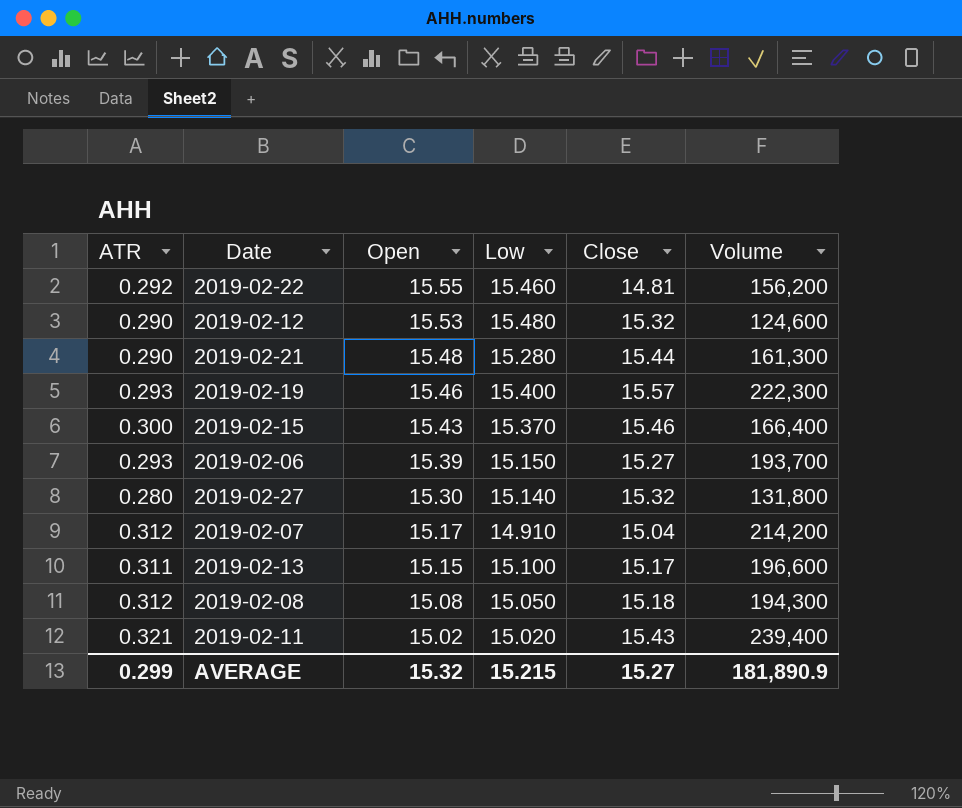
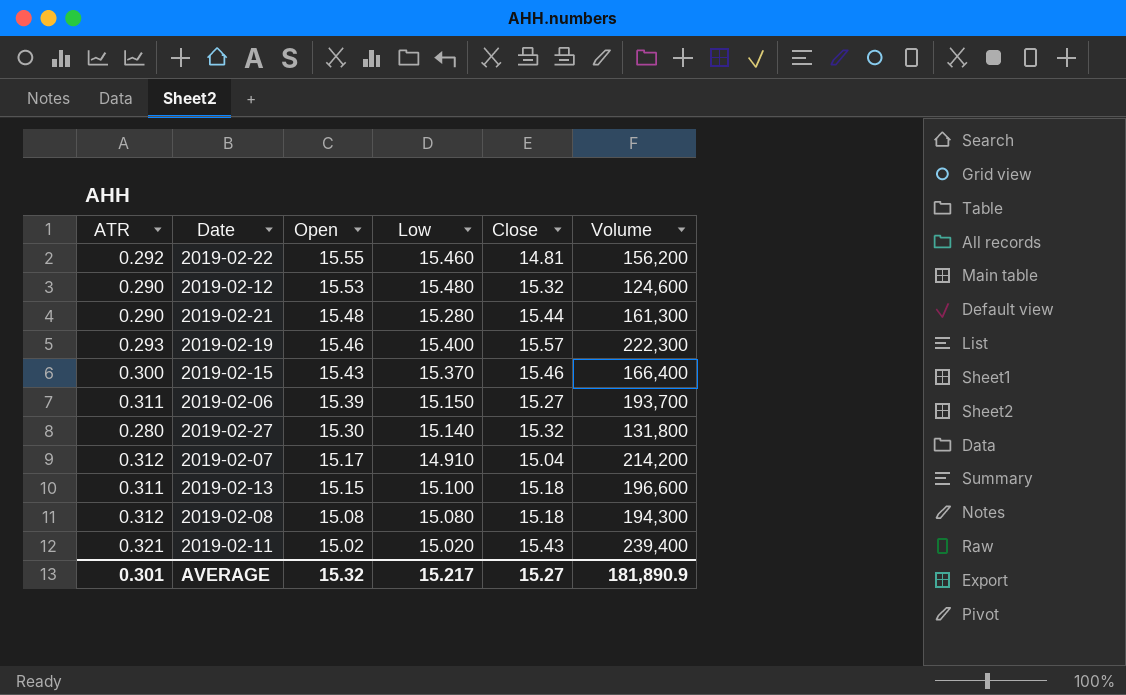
2019-02-06 | ATR: 0.293 -> 0.311
2019-02-13 | Close: 15.17 -> 15.18
2019-02-08 | Low: 15.050 -> 15.080
AVERAGE | ATR: 0.299 -> 0.301
AVERAGE | Low: 15.215 -> 15.217

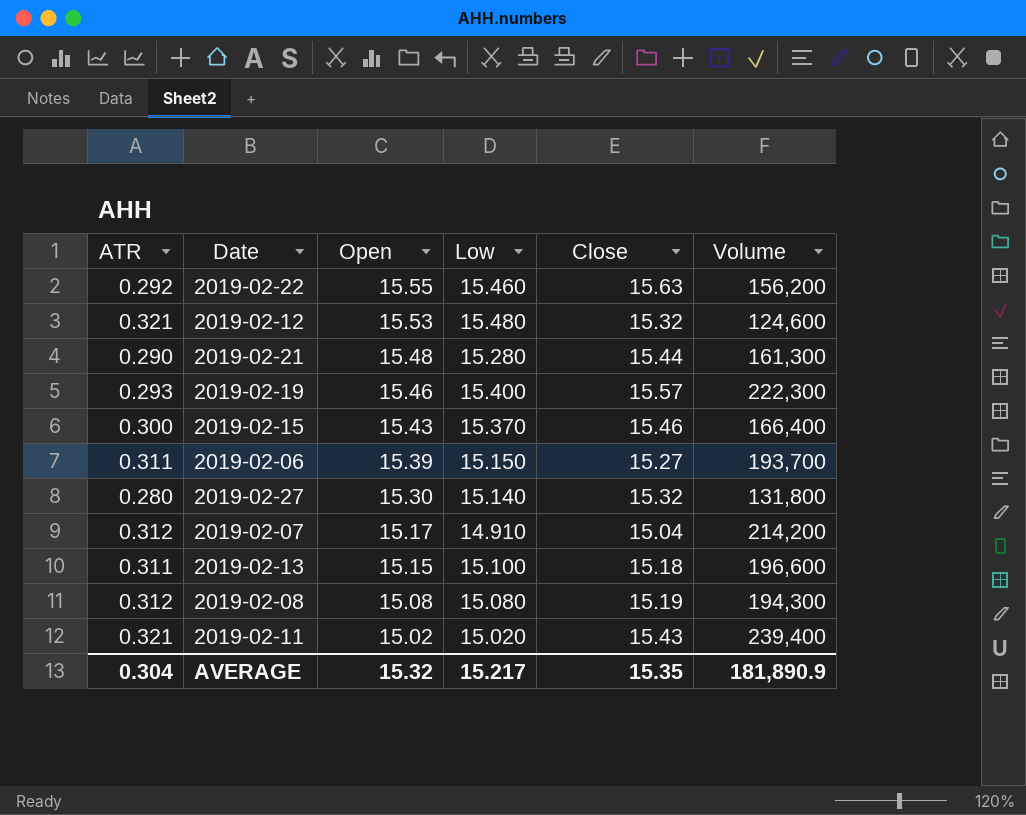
2019-02-22 | Close: 14.81 -> 15.63
2019-02-12 | ATR: 0.290 -> 0.321
2019-02-08 | Close: 15.18 -> 15.19
AVERAGE | ATR: 0.301 -> 0.304
AVERAGE | Close: 15.27 -> 15.35

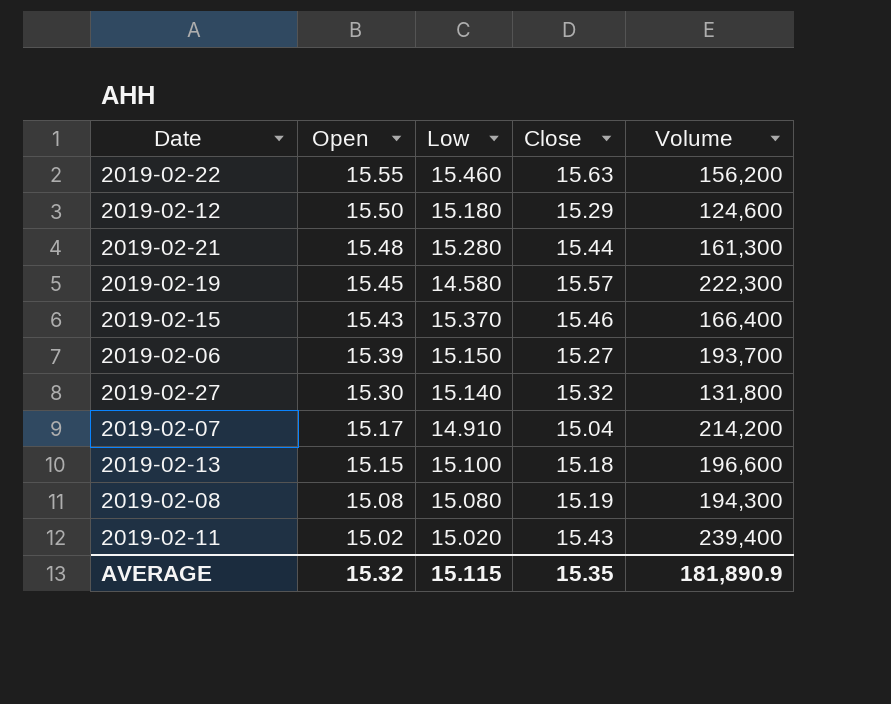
column ATR | position: 1 -> none
2019-02-12 | Open: 15.53 -> 15.50
2019-02-12 | Low: 15.480 -> 15.180
2019-02-12 | Close: 15.32 -> 15.29
2019-02-19 | Open: 15.46 -> 15.45
2019-02-19 | Low: 15.400 -> 14.580
AVERAGE | Low: 15.217 -> 15.115

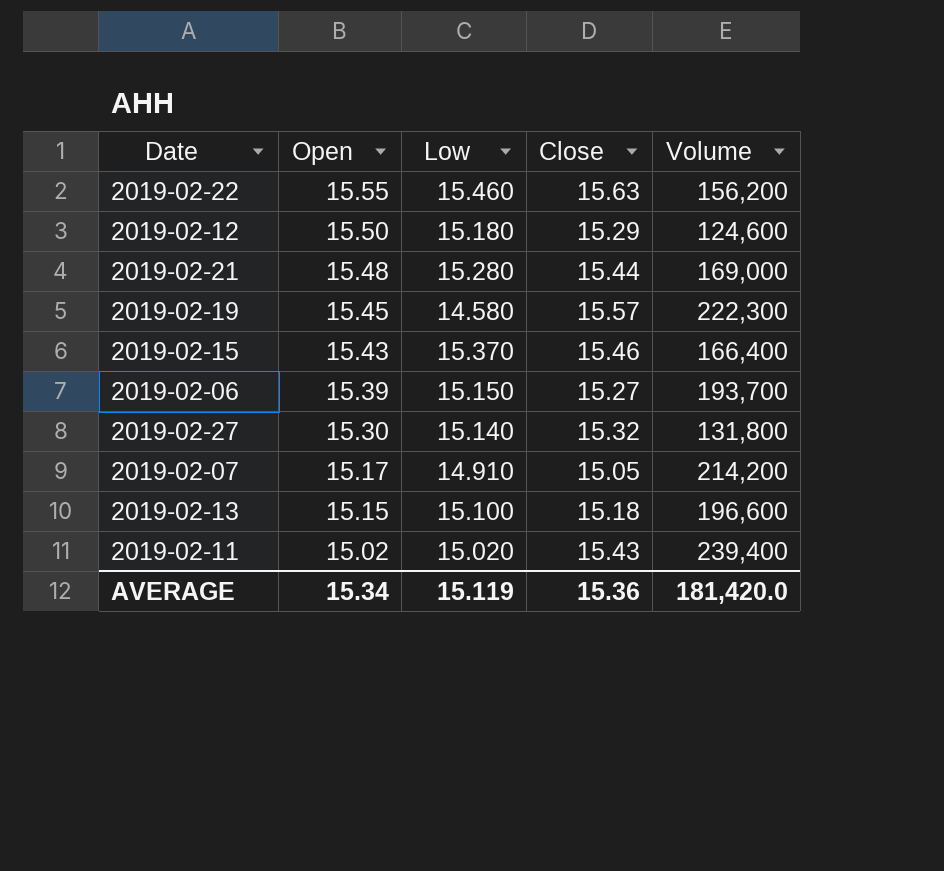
row 2019-02-08: 15.08 | 15.080 | 15.19 | 194,300 -> none
2019-02-21 | Volume: 161,300 -> 169,000
2019-02-07 | Close: 15.04 -> 15.05
AVERAGE | Open: 15.32 -> 15.34
AVERAGE | Low: 15.115 -> 15.119
AVERAGE | Close: 15.35 -> 15.36
AVERAGE | Volume: 181,890.9 -> 181,420.0

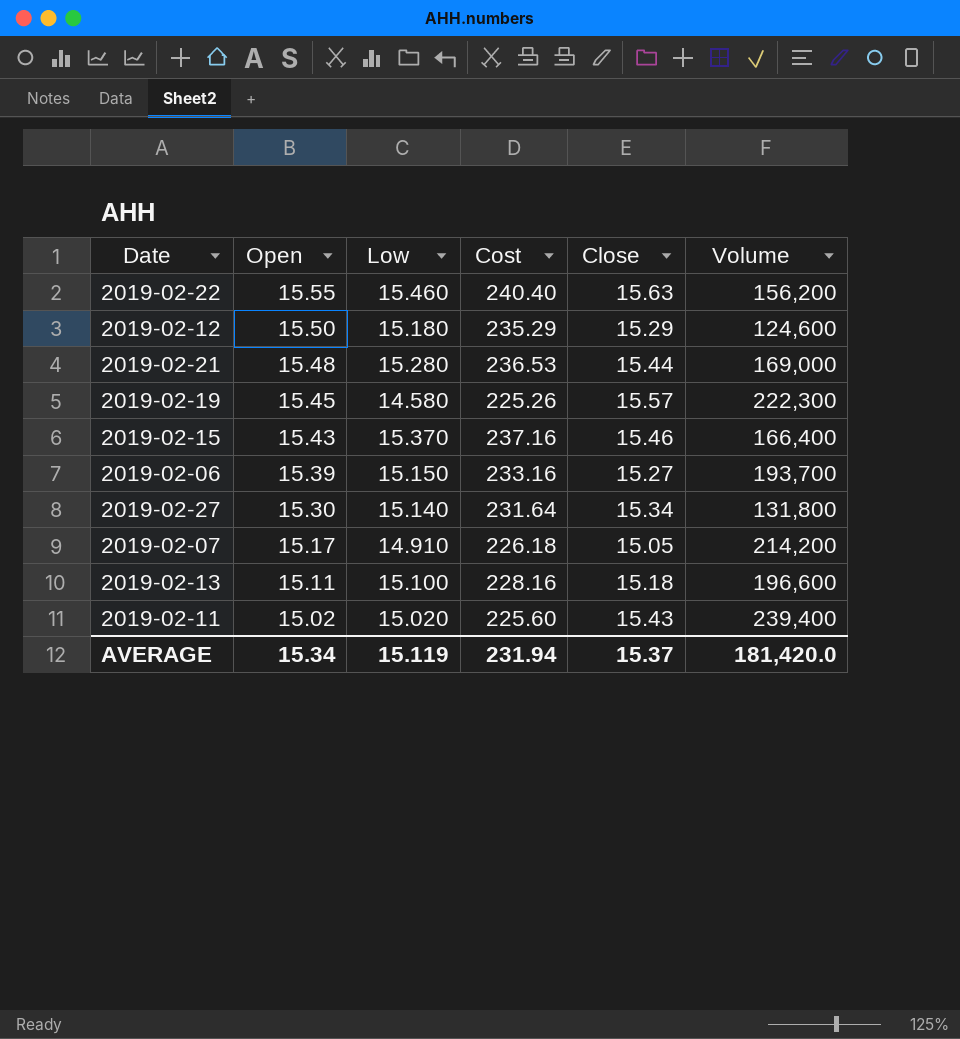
column Cost | formula: none -> [Open] * [Low]
2019-02-27 | Close: 15.32 -> 15.34
2019-02-13 | Open: 15.15 -> 15.11
AVERAGE | Close: 15.36 -> 15.37

